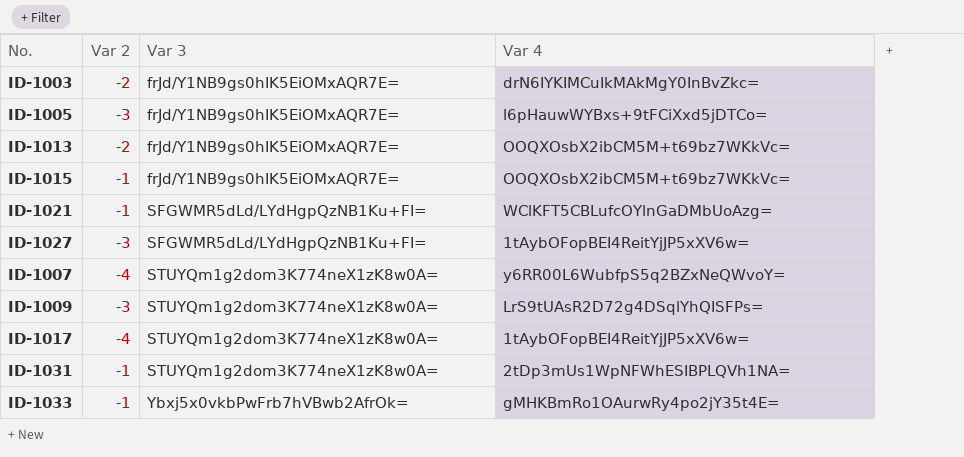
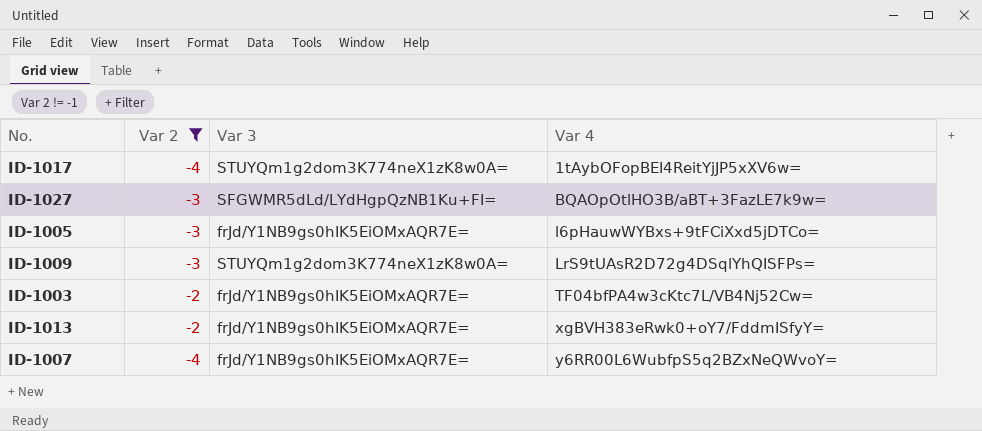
filter: none -> Var 2 != -1
row order: Var 3 ascending -> Var 4 ascending
ID-1027 | Var 4: 1tAybOFopBEI4ReitYjJP5xXV6w= -> BQAOpOtlHO3B/aBT+3FazLE7k9w=
ID-1003 | Var 4: drN6IYKIMCuIkMAkMgY0InBvZkc= -> TF04bfPA4w3cKtc7L/VB4Nj52Cw=
ID-1013 | Var 4: OOQXOsbX2ibCM5M+t69bz7WKkVc= -> xgBVH383eRwk0+oY7/FddmISfyY=
ID-1007 | Var 3: STUYQm1g2dom3K774neX1zK8w0A= -> frJd/Y1NB9gs0hIK5EiOMxAQR7E=

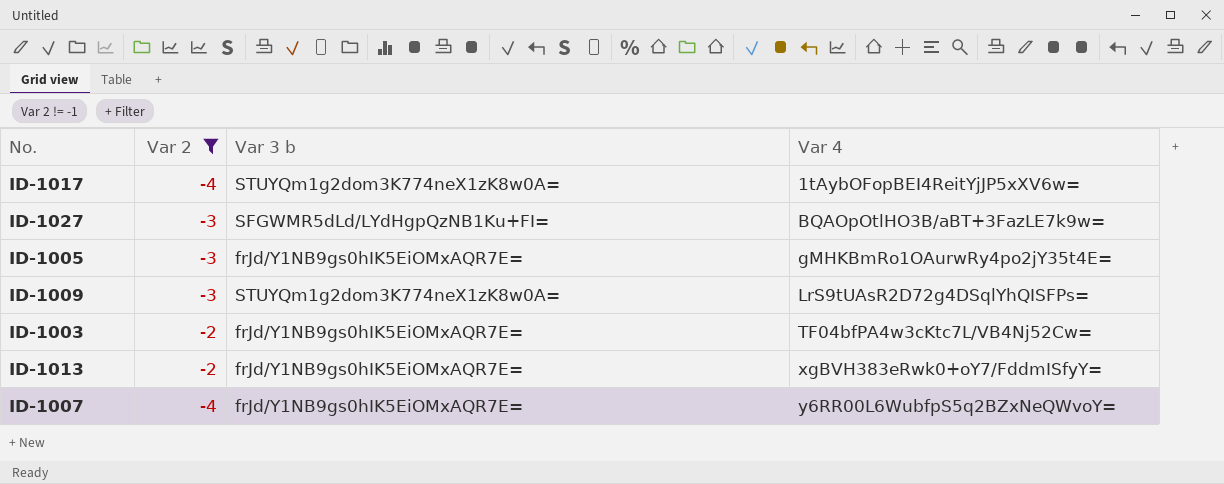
column name: Var 3 -> Var 3 b
ID-1005 | Var 4: l6pHauwWYBxs+9tFCiXxd5jDTCo= -> gMHKBmRo1OAurwRy4po2jY35t4E=

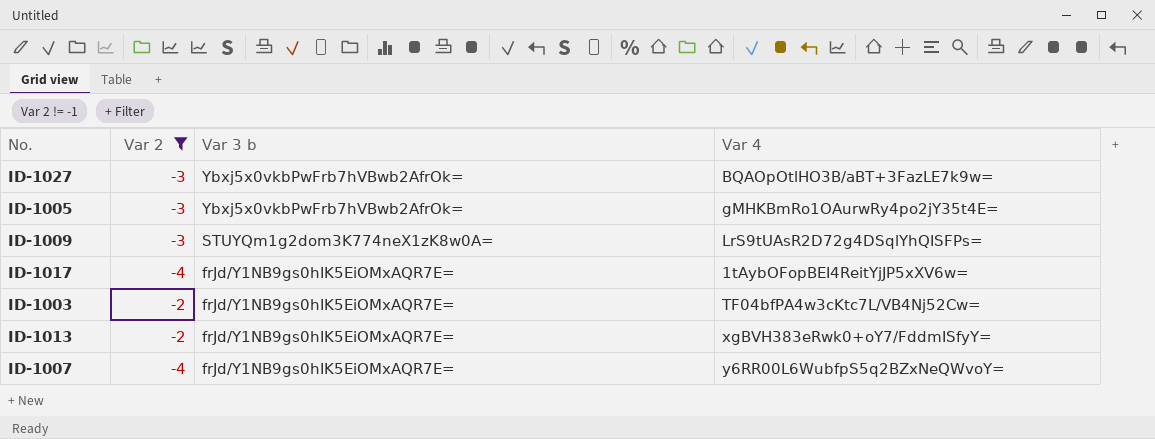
row order: Var 4 ascending -> Var 3 b descending
ID-1027 | Var 3 b: SFGWMR5dLd/LYdHgpQzNB1Ku+FI= -> Ybxj5x0vkbPwFrb7hVBwb2AfrOk=
ID-1005 | Var 3 b: frJd/Y1NB9gs0hIK5EiOMxAQR7E= -> Ybxj5x0vkbPwFrb7hVBwb2AfrOk=
ID-1017 | Var 3 b: STUYQm1g2dom3K774neX1zK8w0A= -> frJd/Y1NB9gs0hIK5EiOMxAQR7E=

